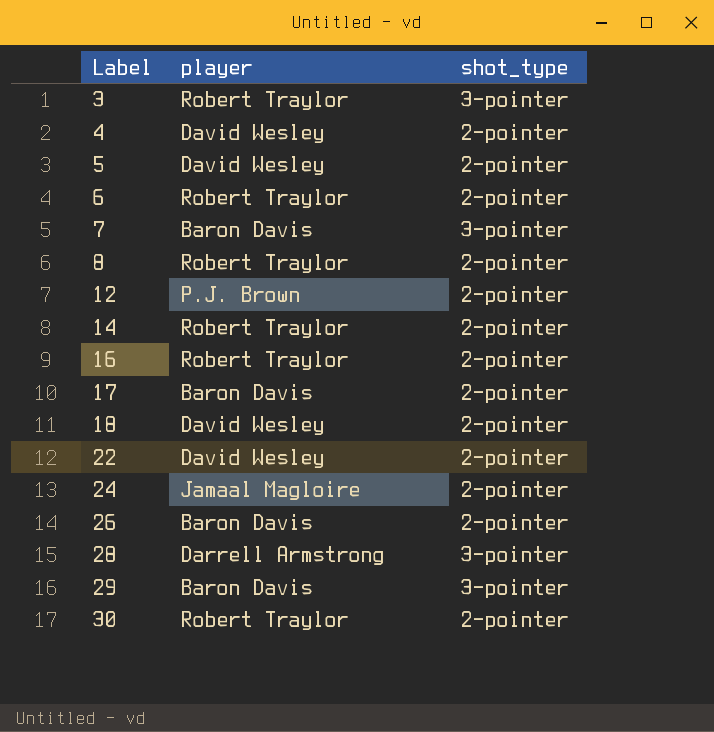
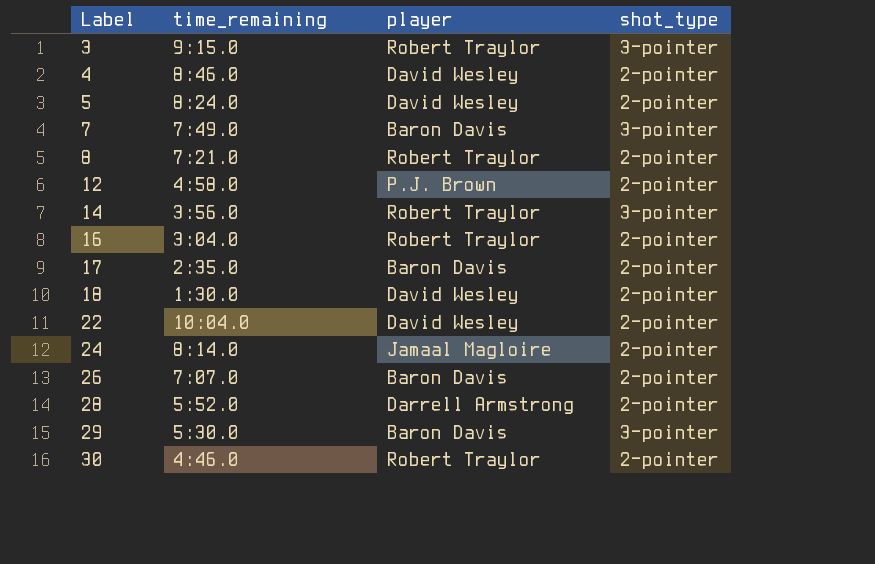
column time_remaining | position: none -> 2
row 6: Robert Traylor | 2-pointer -> none
14 | shot_type: 2-pointer -> 3-pointer
28 | shot_type: 3-pointer -> 2-pointer

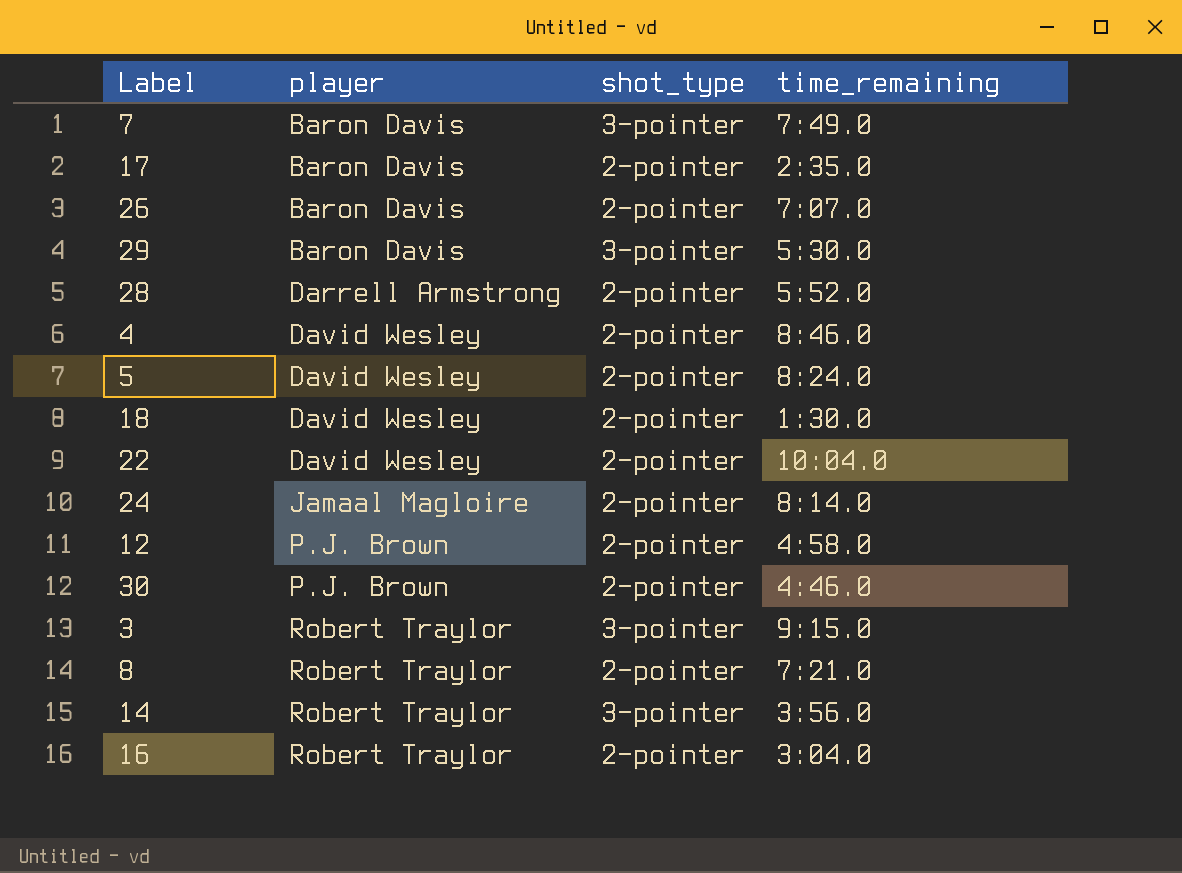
row order: Label ascending -> player ascending
column time_remaining | position: 2 -> 4
30 | player: Robert Traylor -> P.J. Brown

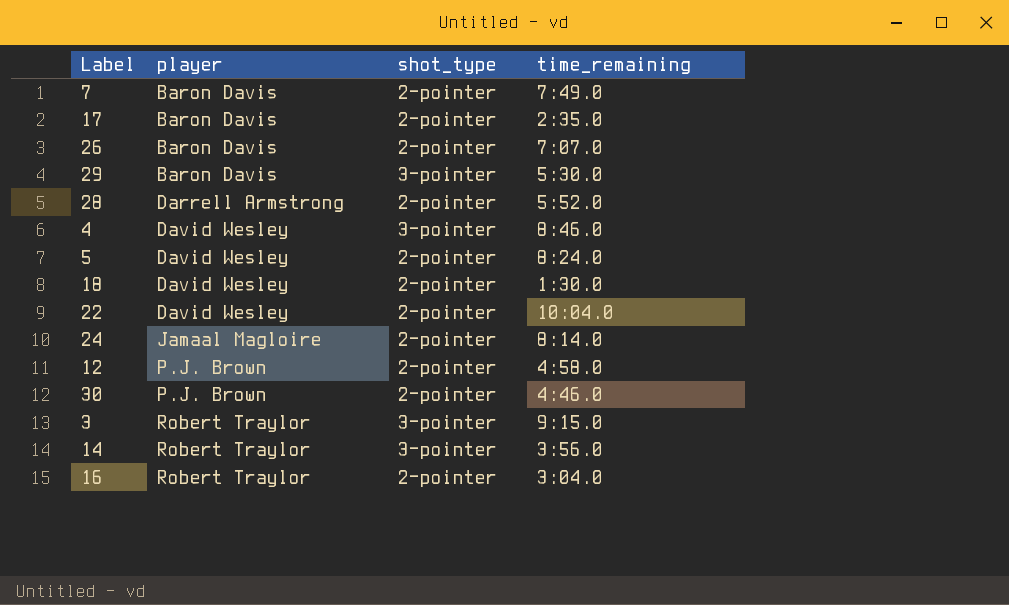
row 8: Robert Traylor | 2-pointer | 7:21.0 -> none
7 | shot_type: 3-pointer -> 2-pointer
4 | shot_type: 2-pointer -> 3-pointer

